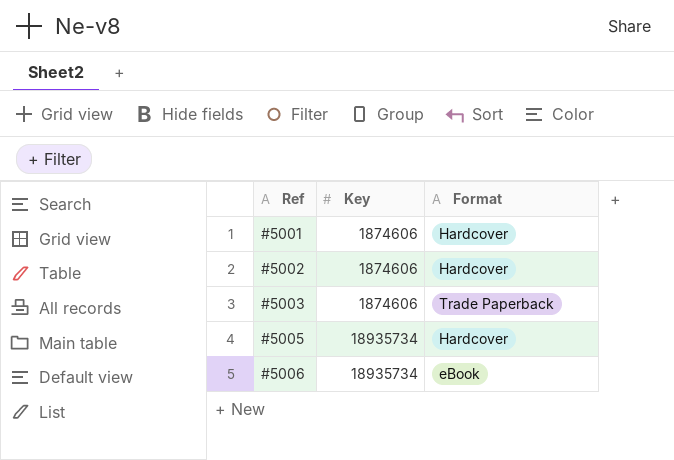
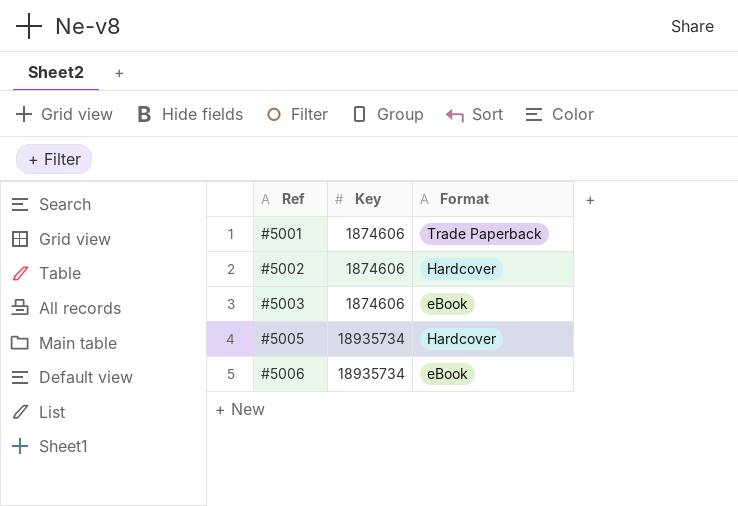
#5001 | Format: Hardcover -> Trade Paperback
#5003 | Format: Trade Paperback -> eBook

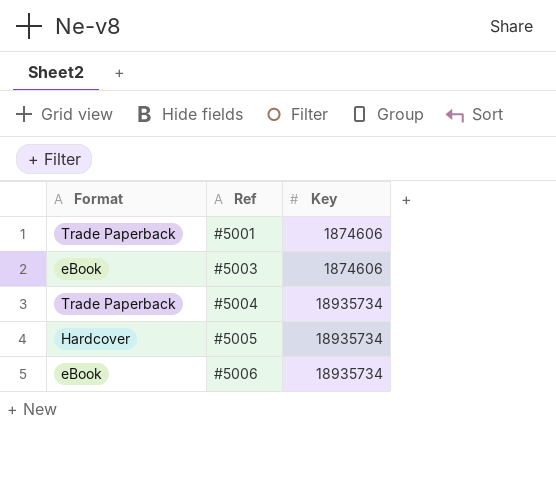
column Format | position: 3 -> 1
row #5002: 1874606 | Hardcover -> none
row #5004: none -> Trade Paperback | 18935734

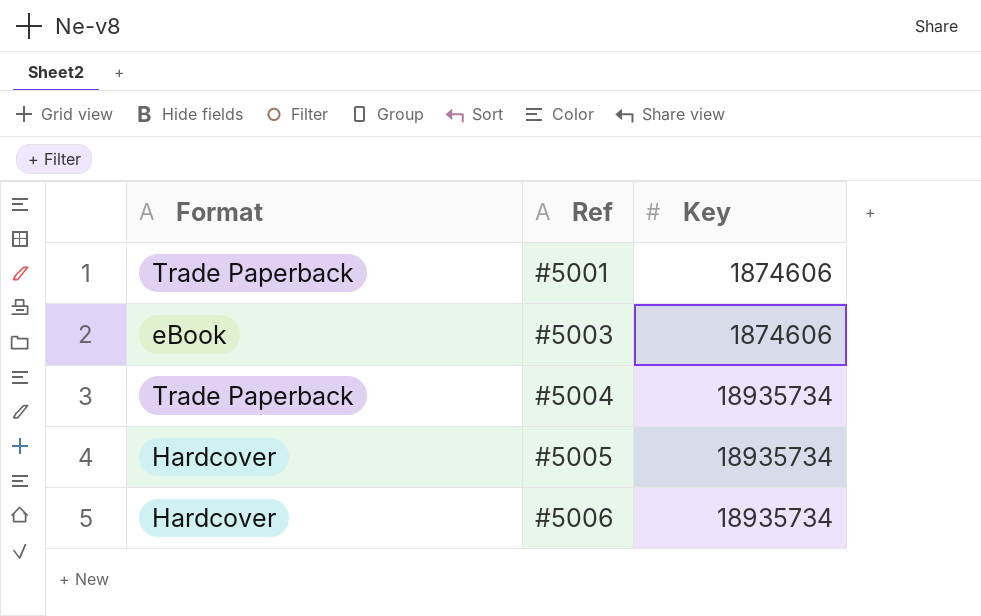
#5006 | Format: eBook -> Hardcover

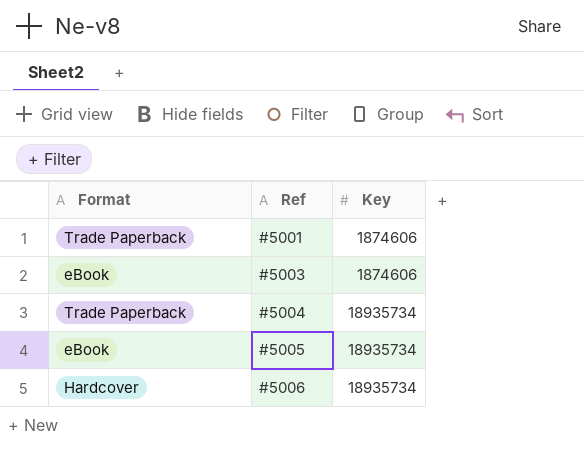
#5005 | Format: Hardcover -> eBook

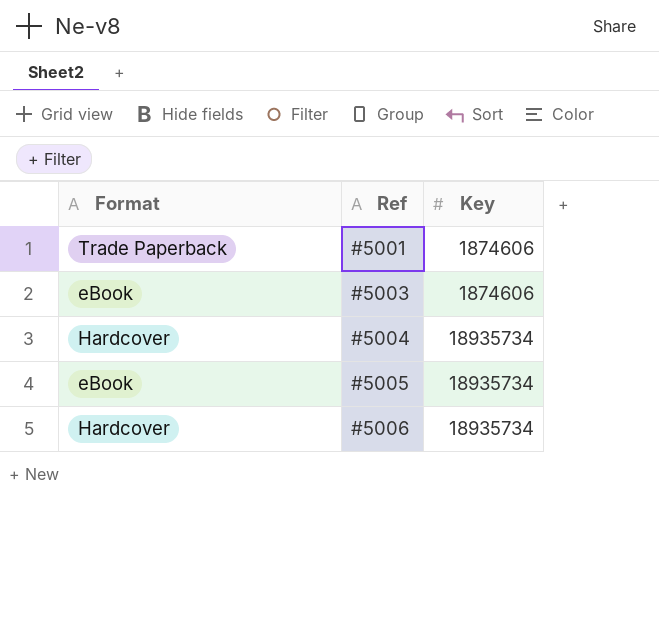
#5004 | Format: Trade Paperback -> Hardcover

